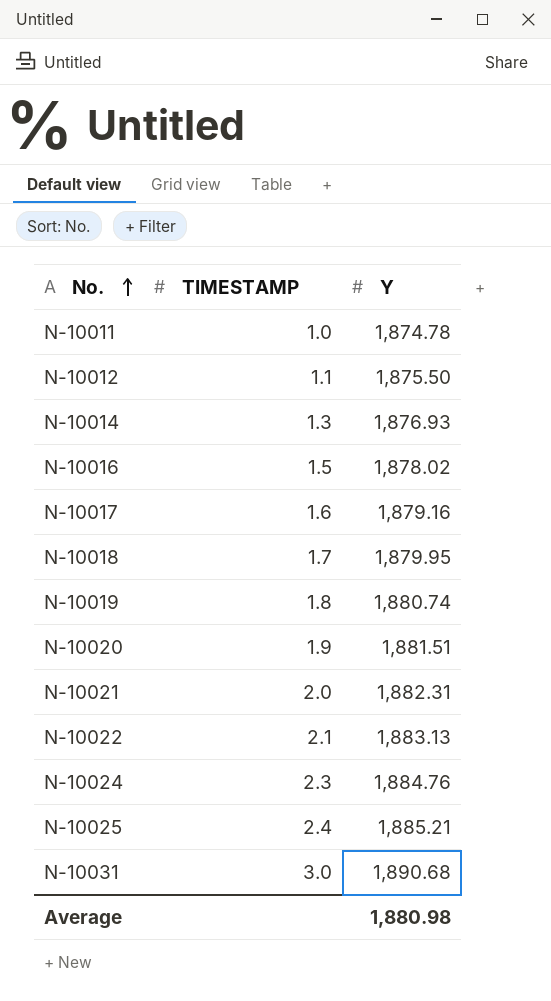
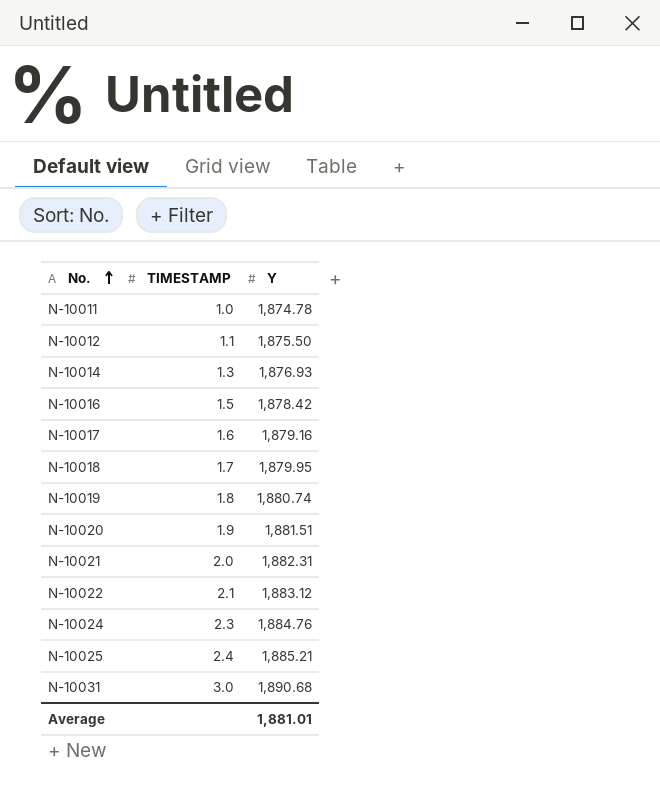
N-10016 | Y: 1,878.02 -> 1,878.42
N-10022 | Y: 1,883.13 -> 1,883.12
Average | Y: 1,880.98 -> 1,881.01

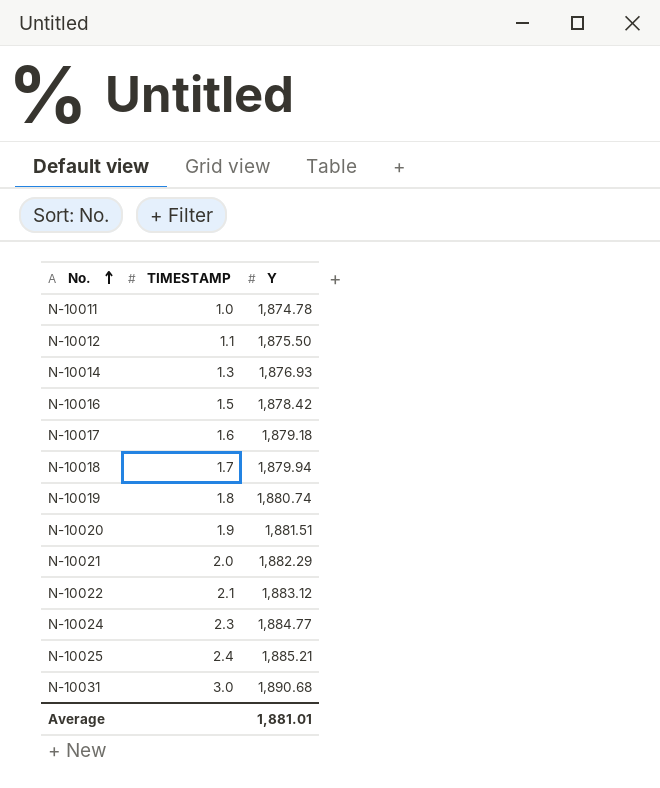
N-10017 | Y: 1,879.16 -> 1,879.18
N-10018 | Y: 1,879.95 -> 1,879.94
N-10021 | Y: 1,882.31 -> 1,882.29
N-10024 | Y: 1,884.76 -> 1,884.77

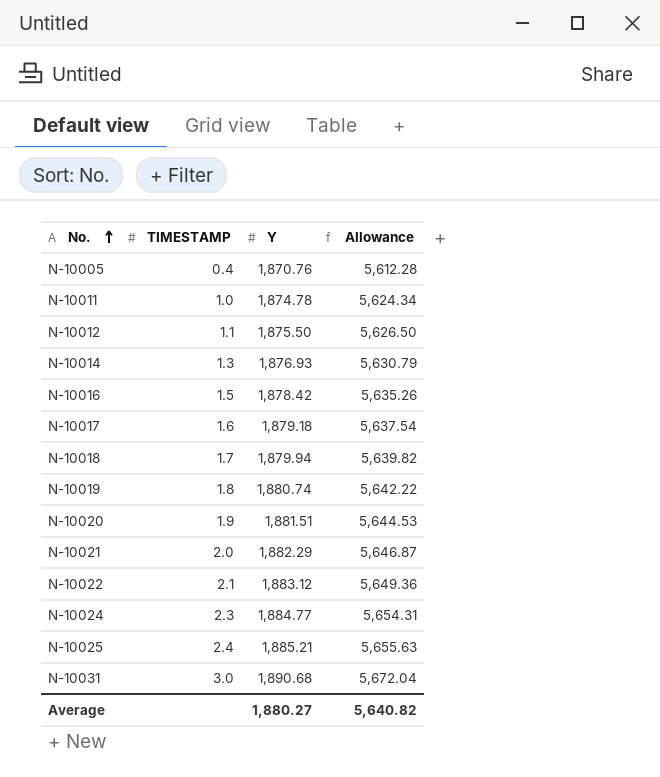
column Allowance | formula: none -> [Y] * 3
row N-10005: none -> 0.4 | 1,870.76 | 5,612.28
Average | Y: 1,881.01 -> 1,880.27

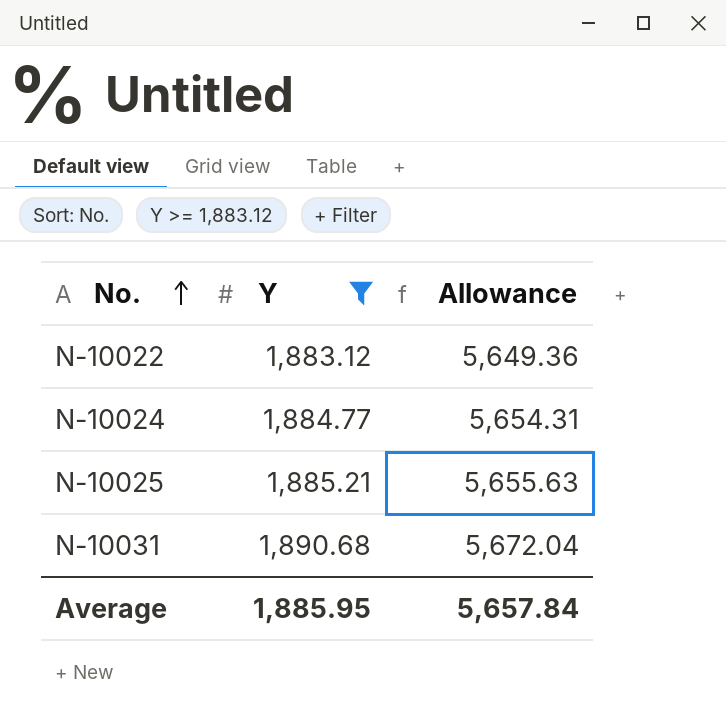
filter: none -> Y >= 1,883.12
column TIMESTAMP | position: 2 -> none
Average | Y: 1,880.27 -> 1,885.95
Average | Allowance: 5,640.82 -> 5,657.84

